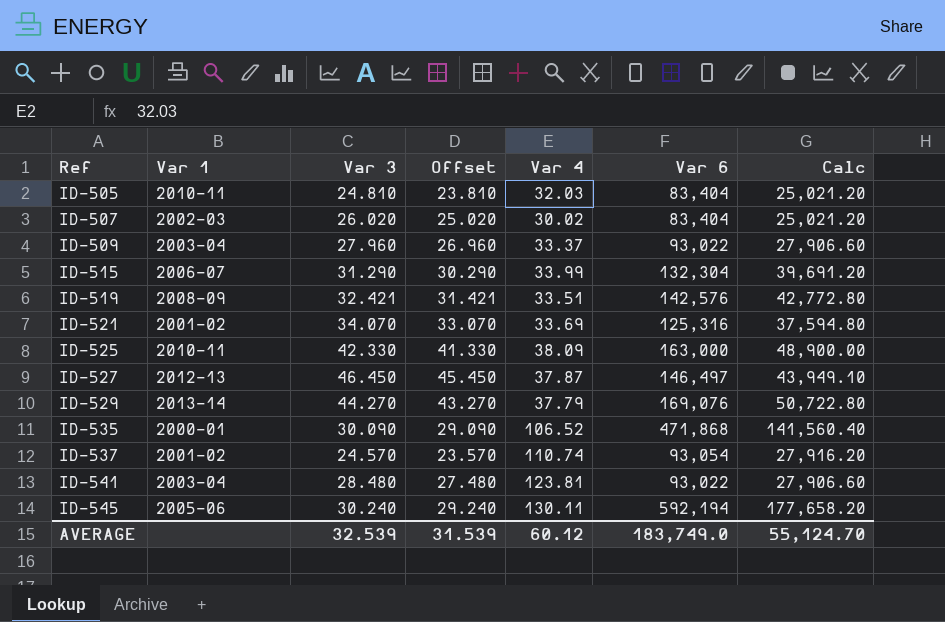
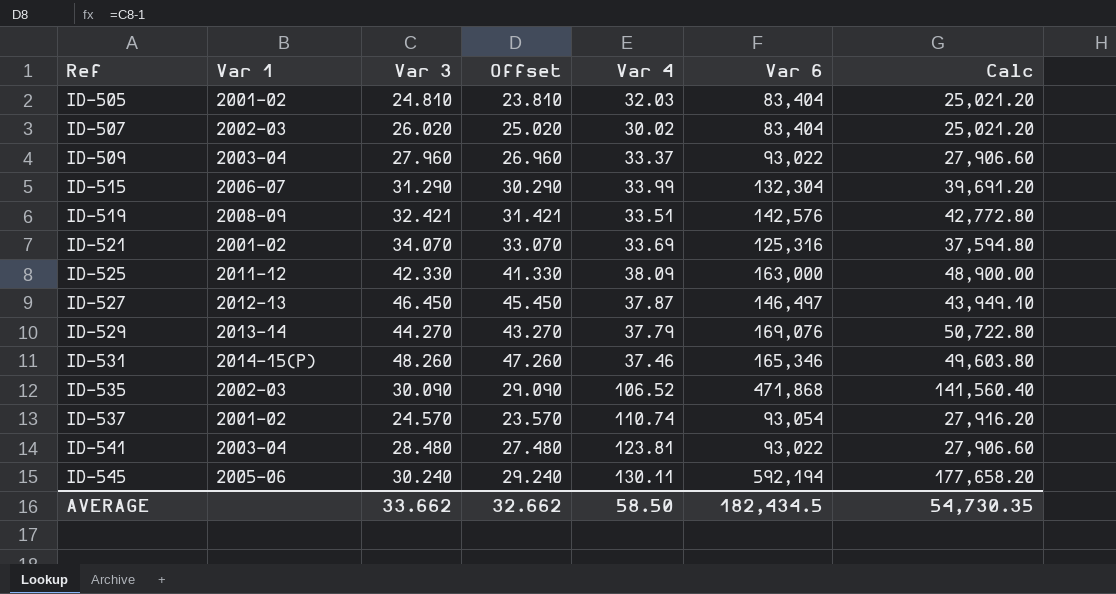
ID-505 | Var 1: 2010-11 -> 2001-02
ID-525 | Var 1: 2010-11 -> 2011-12
row ID-531: none -> 2014-15(P) | 48.260 | 47.260 | 37.46 | 165,346 | 49,603.80
ID-535 | Var 1: 2000-01 -> 2002-03
AVERAGE | Var 3: 32.539 -> 33.662
AVERAGE | Offset: 31.539 -> 32.662
AVERAGE | Var 4: 60.12 -> 58.50
AVERAGE | Var 6: 183,749.0 -> 182,434.5
AVERAGE | Calc: 55,124.70 -> 54,730.35

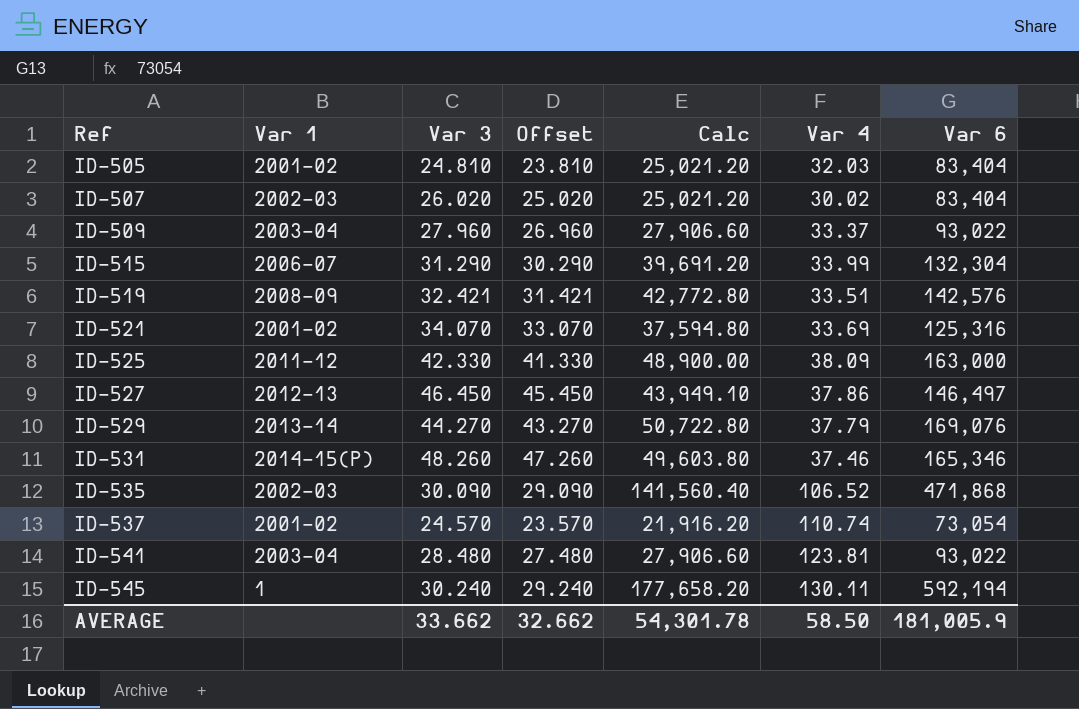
column Calc | position: 7 -> 5
ID-527 | Var 4: 37.87 -> 37.86
ID-537 | Calc: 27,916.20 -> 21,916.20
ID-537 | Var 6: 93,054 -> 73,054
ID-545 | Var 1: 2005-06 -> 1
AVERAGE | Calc: 54,730.35 -> 54,301.78
AVERAGE | Var 6: 182,434.5 -> 181,005.9

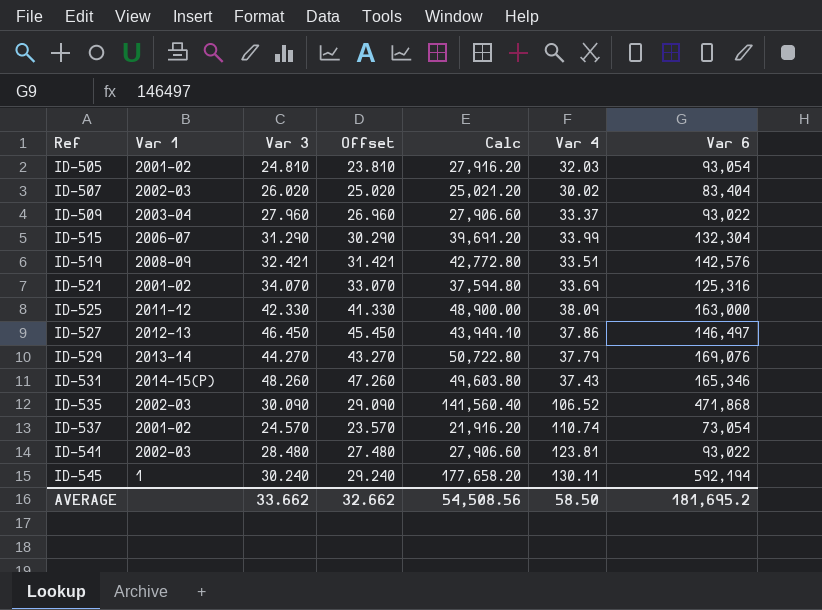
ID-505 | Calc: 25,021.20 -> 27,916.20
ID-505 | Var 6: 83,404 -> 93,054
ID-531 | Var 4: 37.46 -> 37.43
ID-541 | Var 1: 2003-04 -> 2002-03
AVERAGE | Calc: 54,301.78 -> 54,508.56
AVERAGE | Var 6: 181,005.9 -> 181,695.2

